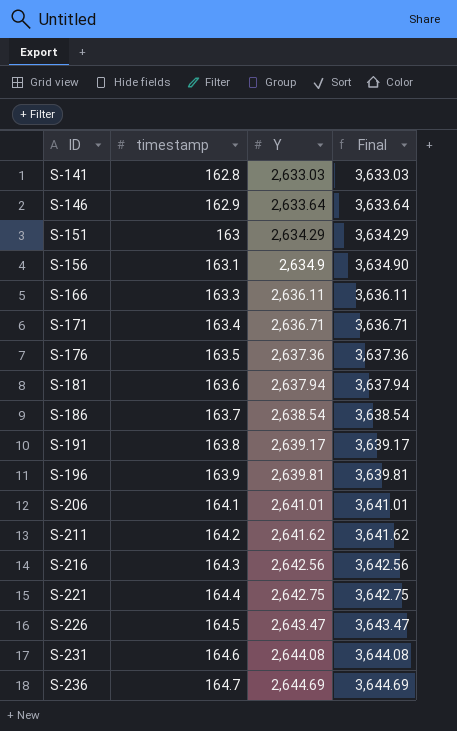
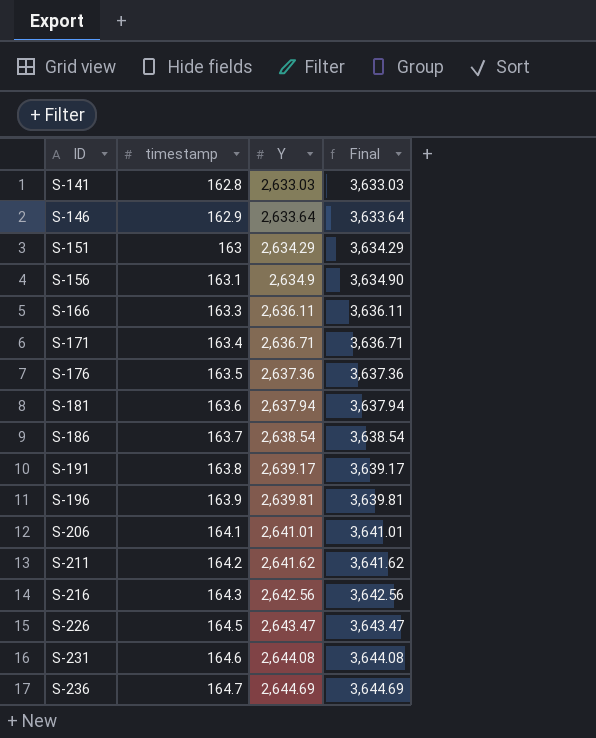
row S-221: 164.4 | 2,642.75 | 3,642.75 -> none

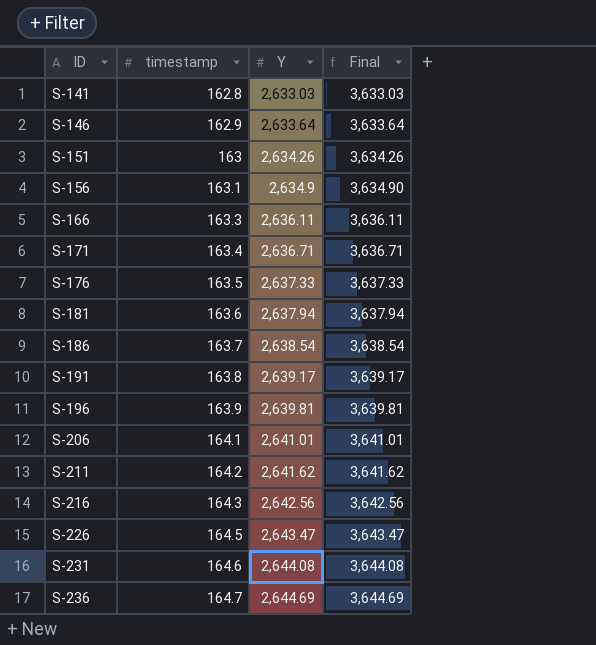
S-151 | Y: 2,634.29 -> 2,634.26
S-151 | Final: 3,634.29 -> 3,634.26
S-176 | Y: 2,637.36 -> 2,637.33
S-176 | Final: 3,637.36 -> 3,637.33

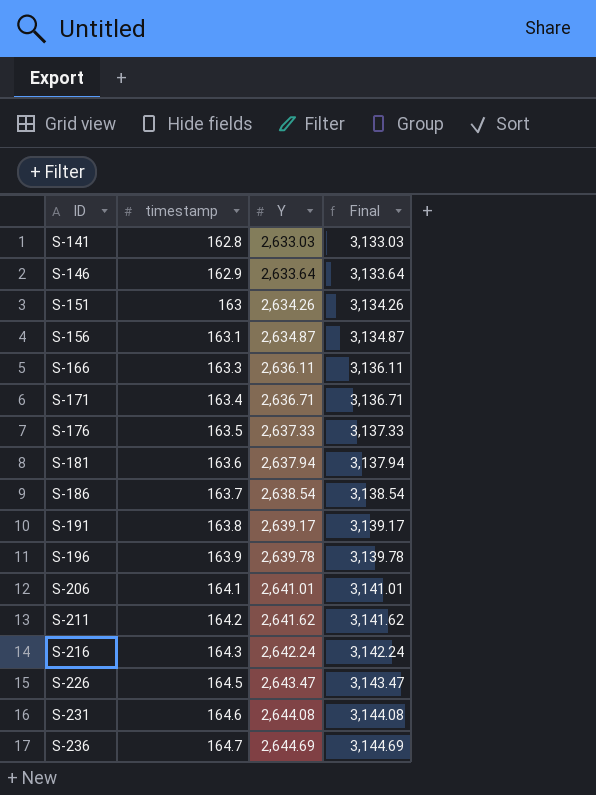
column Final | formula: [Y] + 1000 -> [Y] + 500
S-156 | Y: 2,634.9 -> 2,634.87
S-196 | Y: 2,639.81 -> 2,639.78
S-216 | Y: 2,642.56 -> 2,642.24

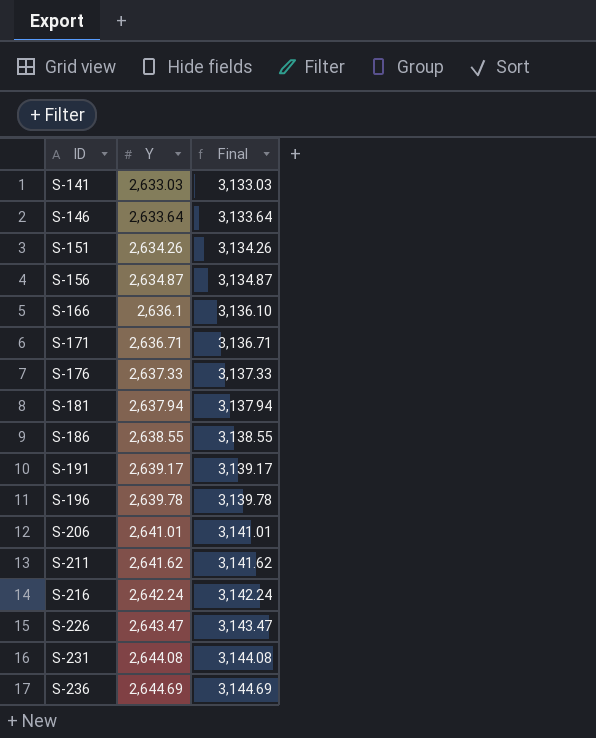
column timestamp | position: 2 -> none
S-166 | Y: 2,636.11 -> 2,636.1
S-166 | Final: 3,136.11 -> 3,136.10
S-186 | Y: 2,638.54 -> 2,638.55
S-186 | Final: 3,138.54 -> 3,138.55

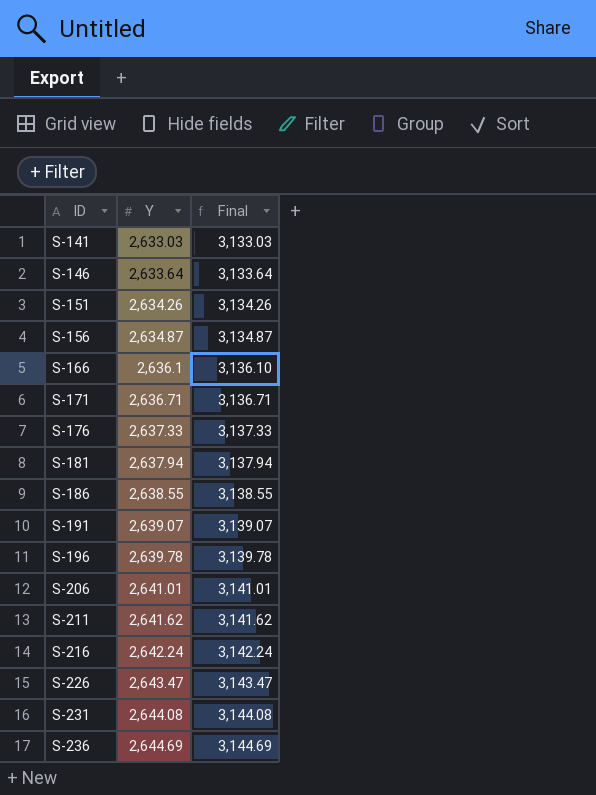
S-191 | Y: 2,639.17 -> 2,639.07
S-191 | Final: 3,139.17 -> 3,139.07

